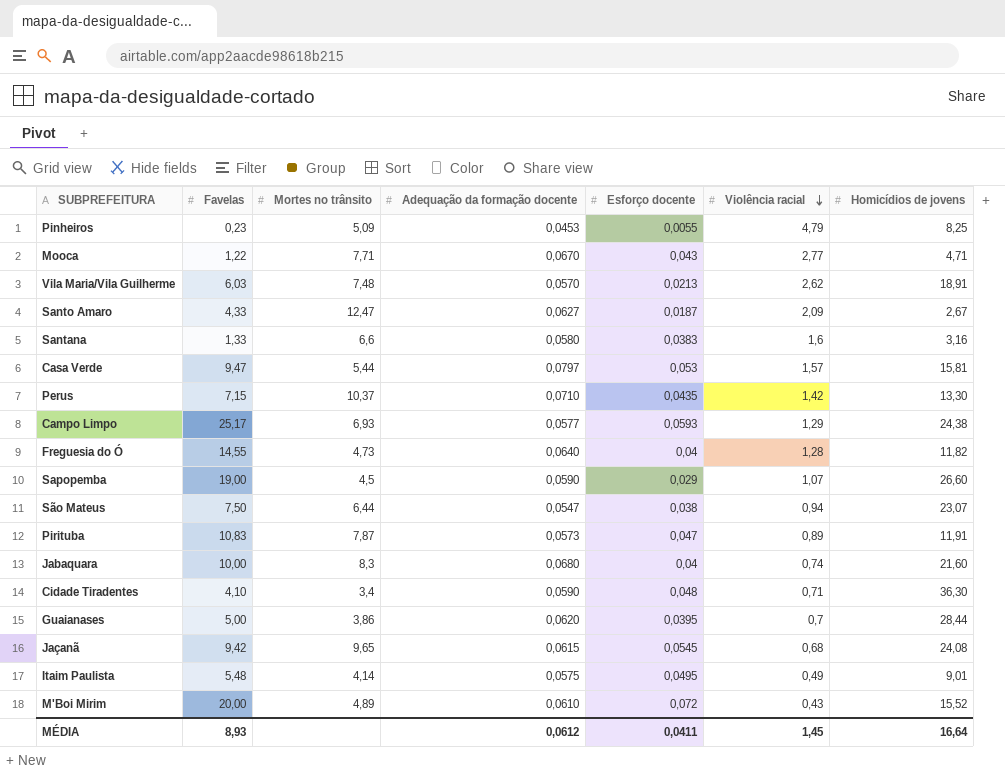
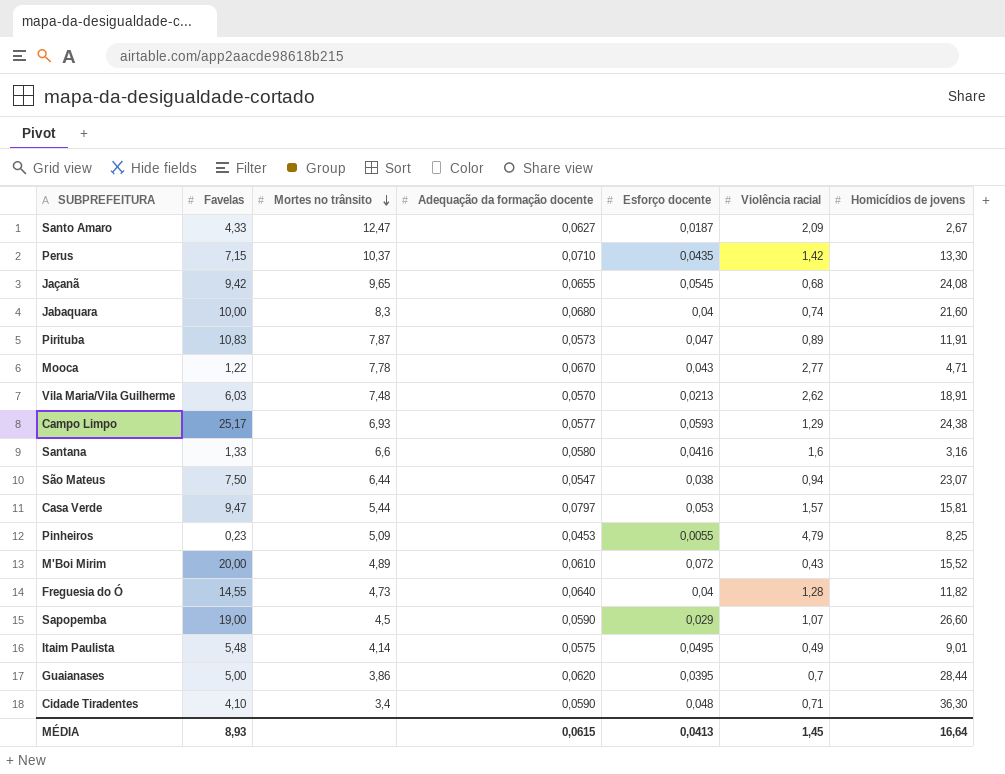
row order: Violência racial descending -> Mortes no trânsito descending
Jaçanã | Adequação da formação docente: 0,0615 -> 0,0655
Mooca | Mortes no trânsito: 7,71 -> 7,78
Santana | Esforço docente: 0,0383 -> 0,0416
MÉDIA | Adequação da formação docente: 0,0612 -> 0,0615
MÉDIA | Esforço docente: 0,0411 -> 0,0413

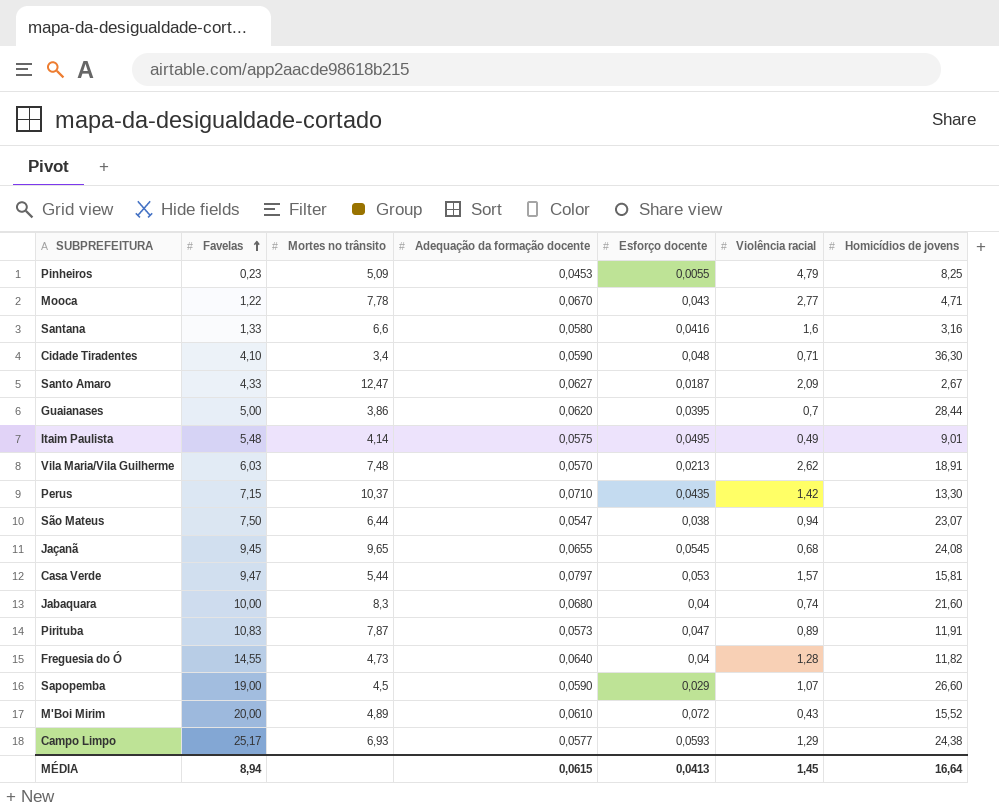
row order: Mortes no trânsito descending -> Favelas ascending
Jaçanã | Favelas: 9,42 -> 9,45
MÉDIA | Favelas: 8,93 -> 8,94

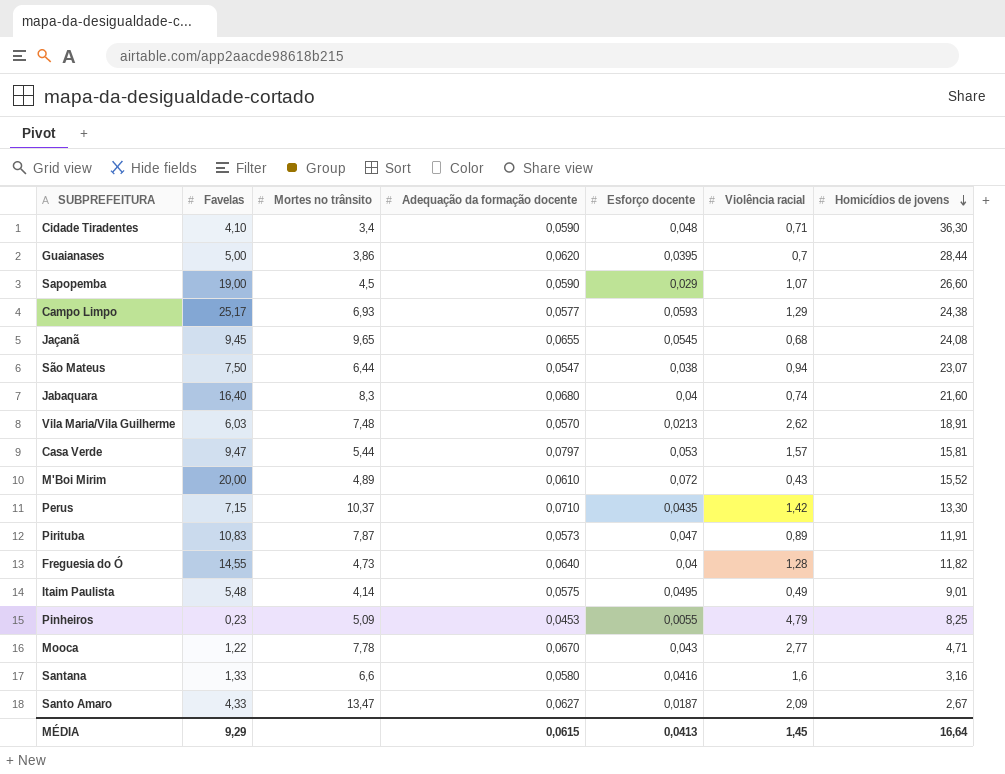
row order: Favelas ascending -> Homicídios de jovens descending
Jabaquara | Favelas: 10,00 -> 16,40
Santo Amaro | Mortes no trânsito: 12,47 -> 13,47
MÉDIA | Favelas: 8,94 -> 9,29

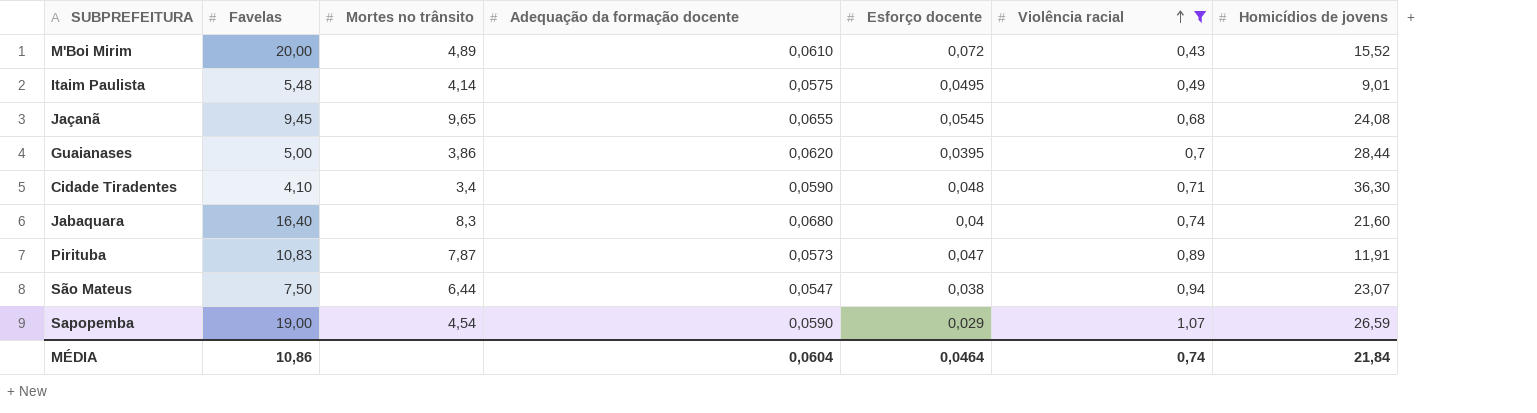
filter: none -> Violência racial <= 1,07
row order: Homicídios de jovens descending -> Violência racial ascending
Sapopemba | Mortes no trânsito: 4,5 -> 4,54
Sapopemba | Homicídios de jovens: 26,60 -> 26,59
MÉDIA | Favelas: 9,29 -> 10,86
MÉDIA | Adequação da formação docente: 0,0615 -> 0,0604
MÉDIA | Esforço docente: 0,0413 -> 0,0464
MÉDIA | Violência racial: 1,45 -> 0,74
MÉDIA | Homicídios de jovens: 16,64 -> 21,84

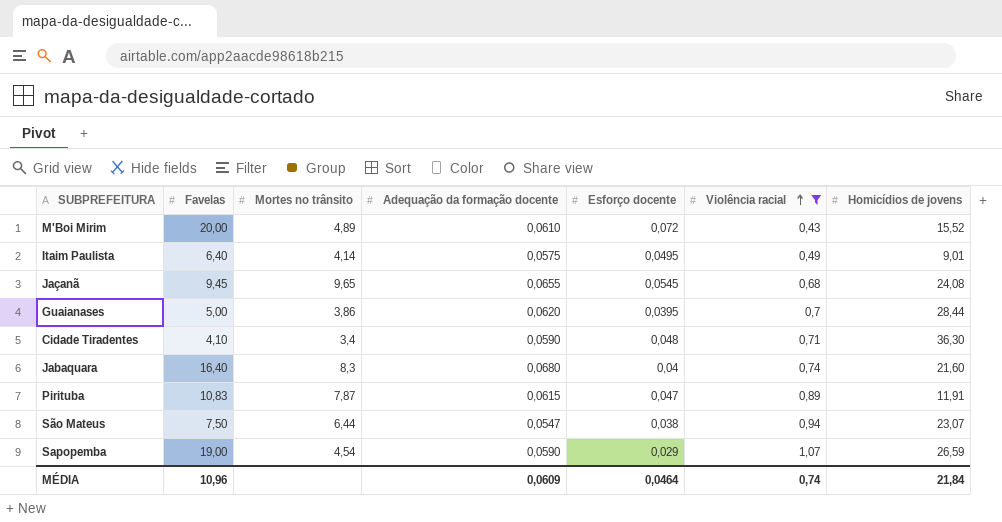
Itaim Paulista | Favelas: 5,48 -> 6,40
Pirituba | Adequação da formação docente: 0,0573 -> 0,0615
MÉDIA | Favelas: 10,86 -> 10,96
MÉDIA | Adequação da formação docente: 0,0604 -> 0,0609

